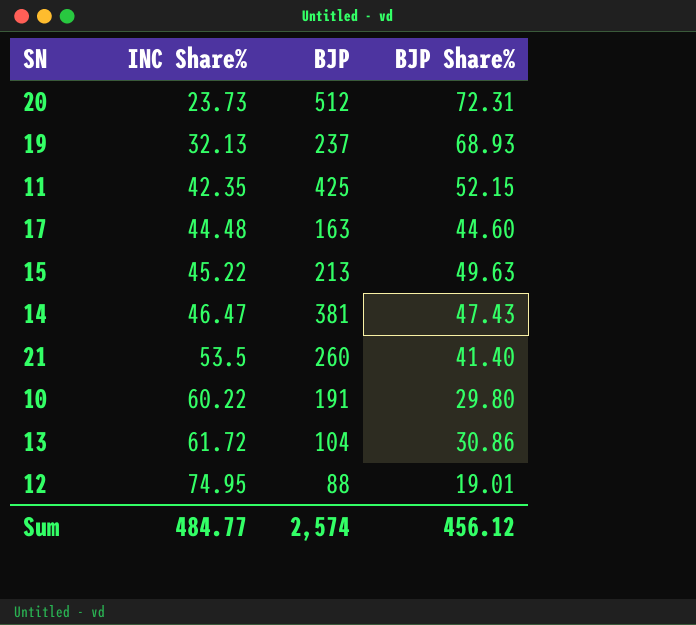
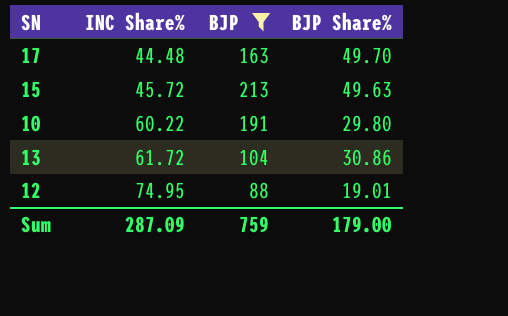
filter: none -> BJP <= 213
17 | BJP Share%: 44.60 -> 49.70
15 | INC Share%: 45.22 -> 45.72
Sum | INC Share%: 484.77 -> 287.09
Sum | BJP: 2,574 -> 759
Sum | BJP Share%: 456.12 -> 179.00

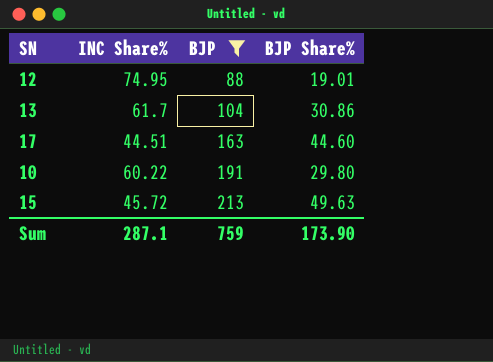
row order: INC Share% ascending -> BJP ascending
13 | INC Share%: 61.72 -> 61.7
17 | INC Share%: 44.48 -> 44.51
17 | BJP Share%: 49.70 -> 44.60
Sum | INC Share%: 287.09 -> 287.1
Sum | BJP Share%: 179.00 -> 173.90

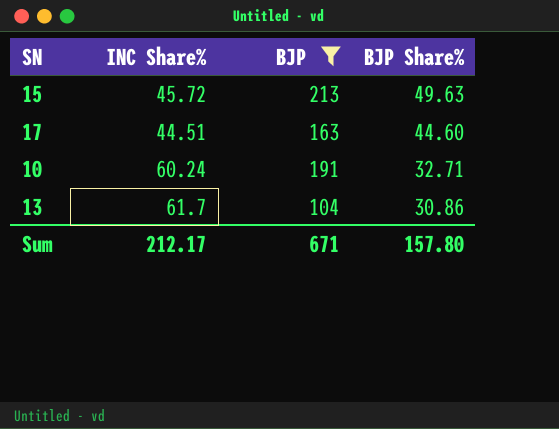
row order: BJP ascending -> BJP Share% descending
row 12: 74.95 | 88 | 19.01 -> none
10 | INC Share%: 60.22 -> 60.24
10 | BJP Share%: 29.80 -> 32.71
Sum | INC Share%: 287.1 -> 212.17
Sum | BJP: 759 -> 671
Sum | BJP Share%: 173.90 -> 157.80

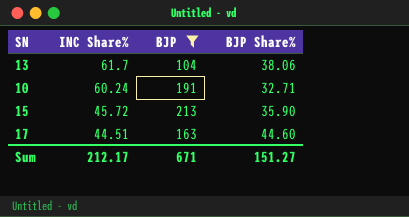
row order: BJP Share% descending -> INC Share% descending
13 | BJP Share%: 30.86 -> 38.06
15 | BJP Share%: 49.63 -> 35.90
Sum | BJP Share%: 157.80 -> 151.27

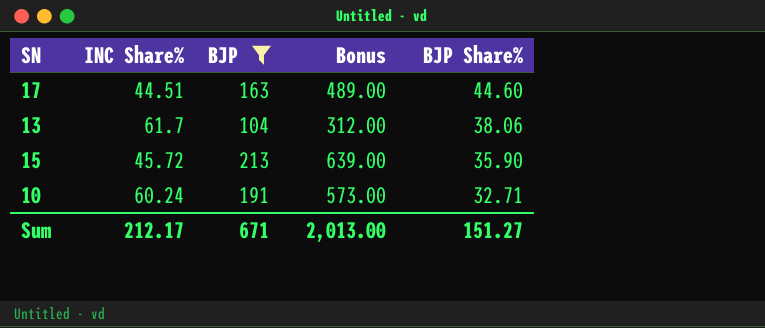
row order: INC Share% descending -> BJP Share% descending
column Bonus | formula: none -> [BJP] * 3

